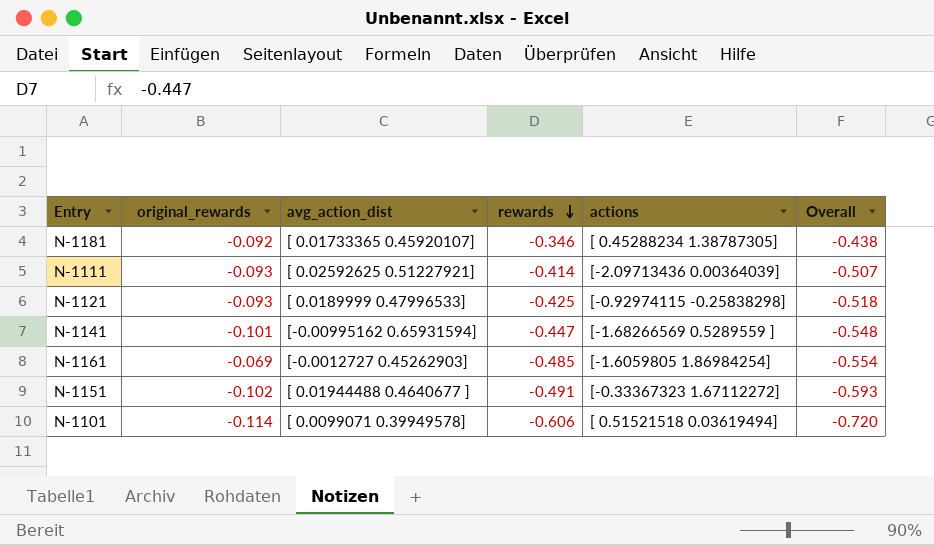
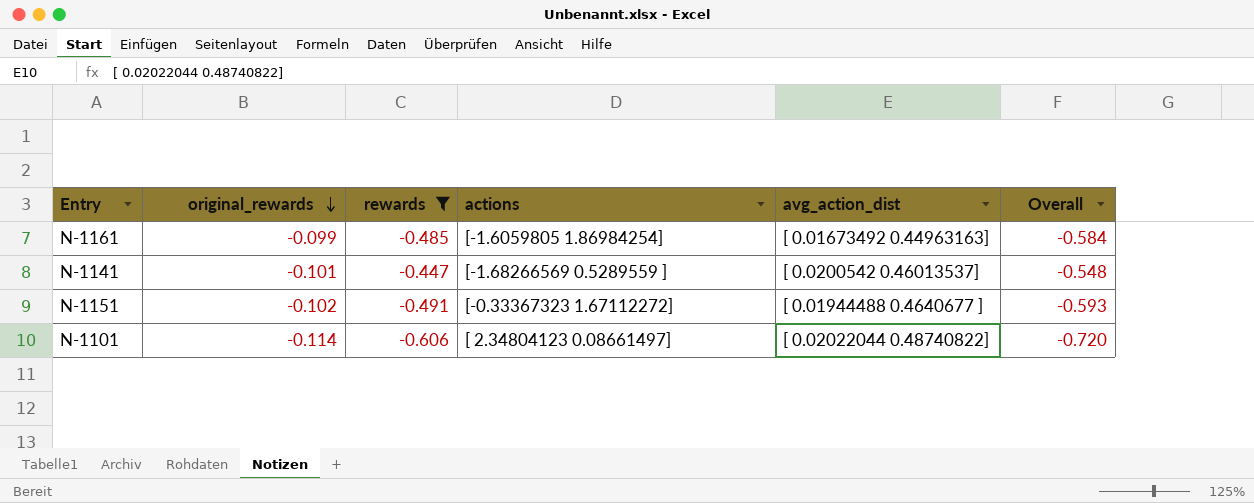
filter: none -> rewards <= -0.447
row order: rewards descending -> original_rewards descending
column avg_action_dist | position: 3 -> 5
N-1161 | original_rewards: -0.069 -> -0.099
N-1161 | avg_action_dist: [-0.0012727 0.45262903] -> [ 0.01673492 0.44963163]
N-1161 | Overall: -0.554 -> -0.584
N-1141 | avg_action_dist: [-0.00995162 0.65931594] -> [ 0.0200542 0.46013537]
N-1101 | actions: [ 0.51521518 0.03619494] -> [ 2.34804123 0.08661497]
N-1101 | avg_action_dist: [ 0.0099071 0.39949578] -> [ 0.02022044 0.48740822]

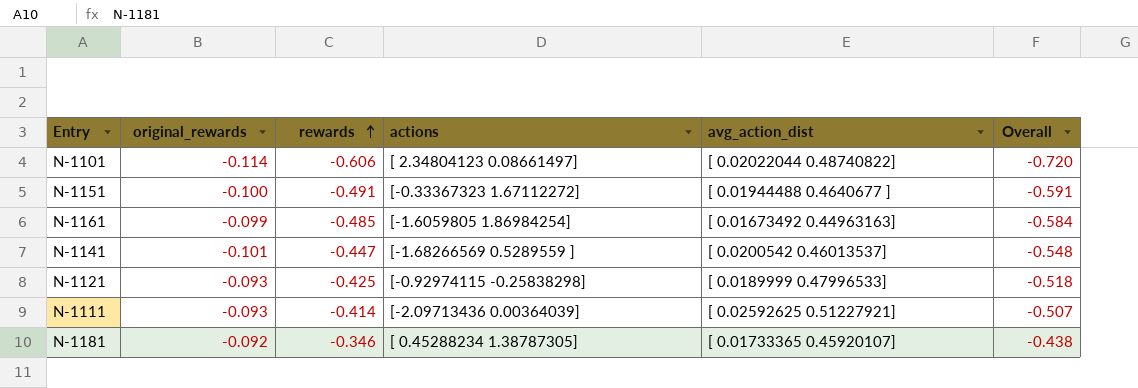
filter: rewards <= -0.447 -> none
row order: original_rewards descending -> rewards ascending
N-1151 | original_rewards: -0.102 -> -0.100
N-1151 | Overall: -0.593 -> -0.591

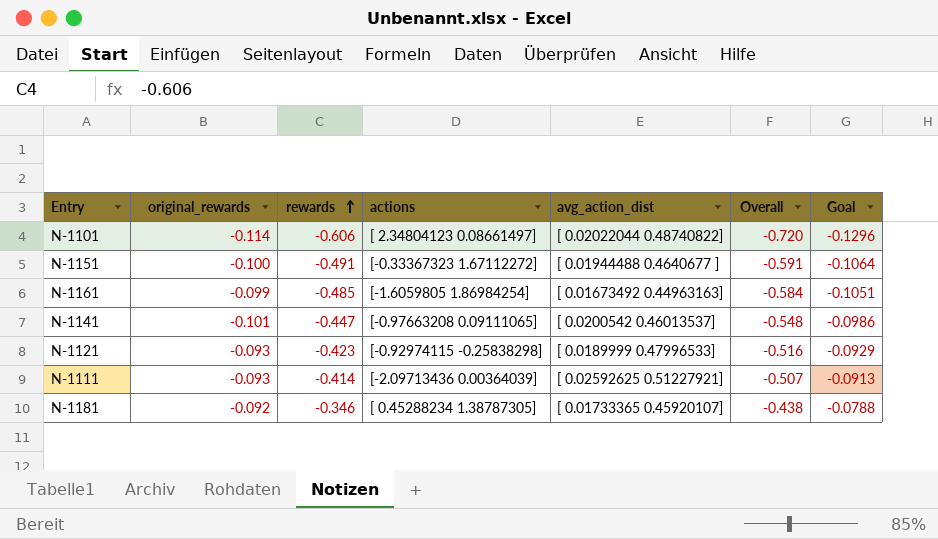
column Goal | formula: none -> [Overall] * 0.18
N-1141 | actions: [-1.68266569 0.5289559 ] -> [-0.97663208 0.09111065]
N-1121 | rewards: -0.425 -> -0.423
N-1121 | Overall: -0.518 -> -0.516

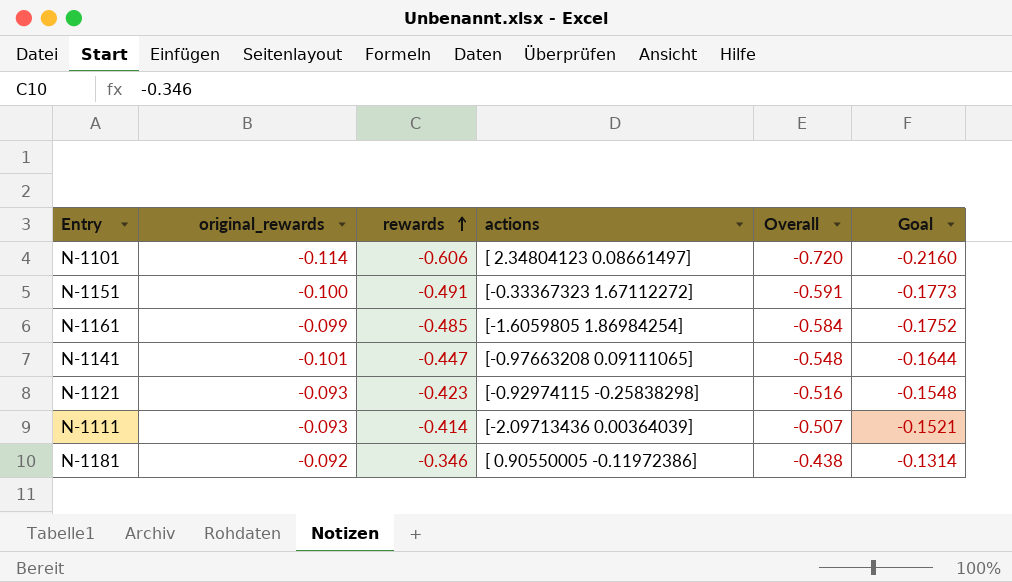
column avg_action_dist | position: 5 -> none
column Goal | formula: [Overall] * 0.18 -> [Overall] * 0.3
N-1181 | actions: [ 0.45288234 1.38787305] -> [ 0.90550005 -0.11972386]

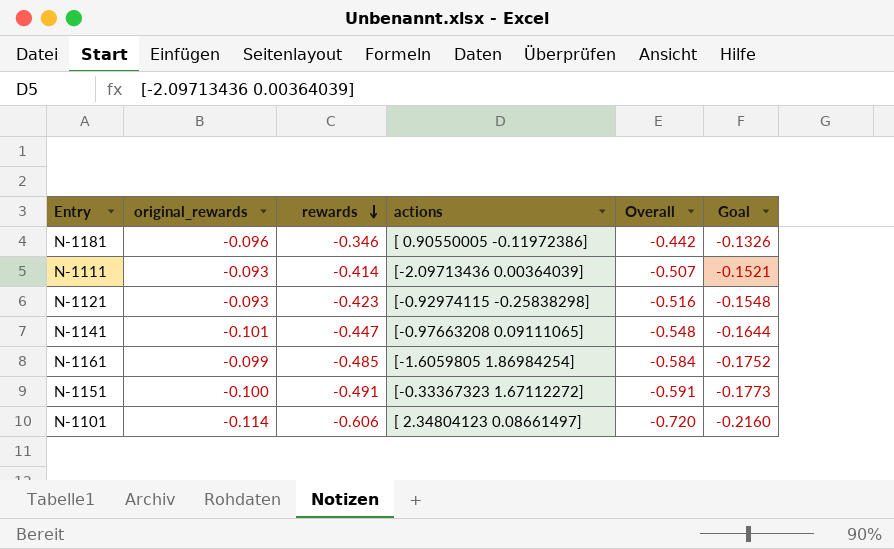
row order: rewards ascending -> rewards descending
N-1181 | original_rewards: -0.092 -> -0.096
N-1181 | Overall: -0.438 -> -0.442
N-1181 | Goal: -0.1314 -> -0.1326

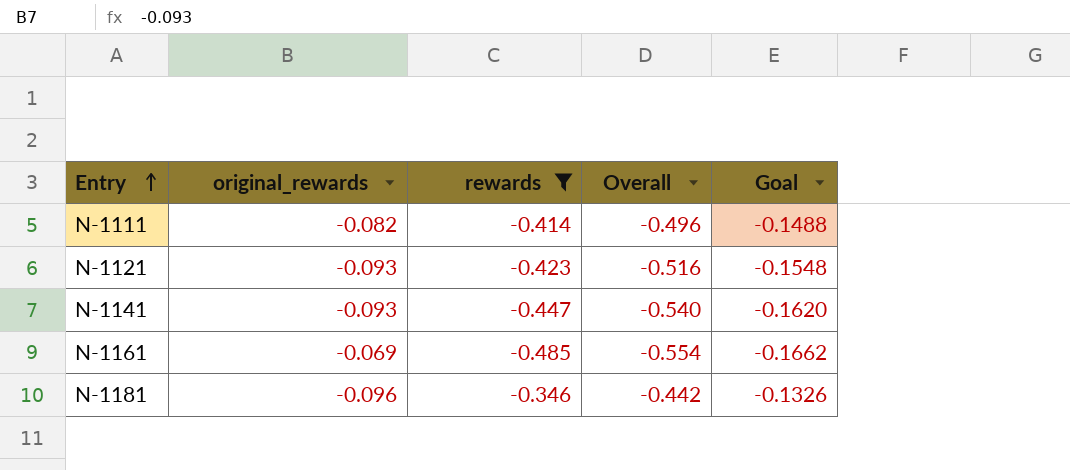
filter: none -> rewards >= -0.485
row order: rewards descending -> Entry ascending
column actions | position: 4 -> none
N-1111 | original_rewards: -0.093 -> -0.082
N-1111 | Overall: -0.507 -> -0.496
N-1111 | Goal: -0.1521 -> -0.1488
N-1141 | original_rewards: -0.101 -> -0.093
N-1141 | Overall: -0.548 -> -0.540
N-1141 | Goal: -0.1644 -> -0.1620
N-1161 | original_rewards: -0.099 -> -0.069
N-1161 | Overall: -0.584 -> -0.554
N-1161 | Goal: -0.1752 -> -0.1662

